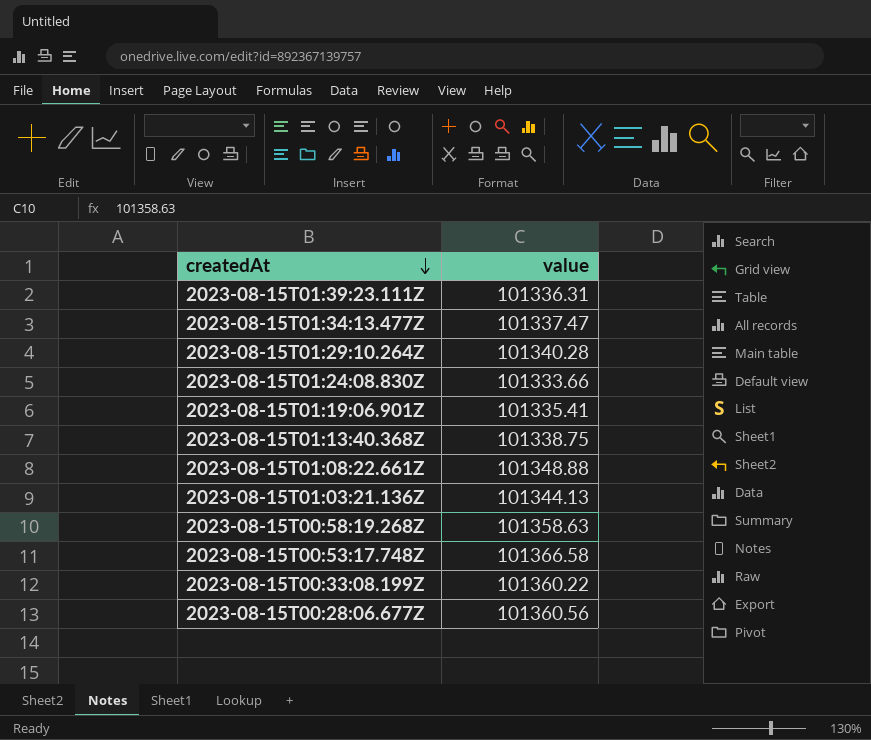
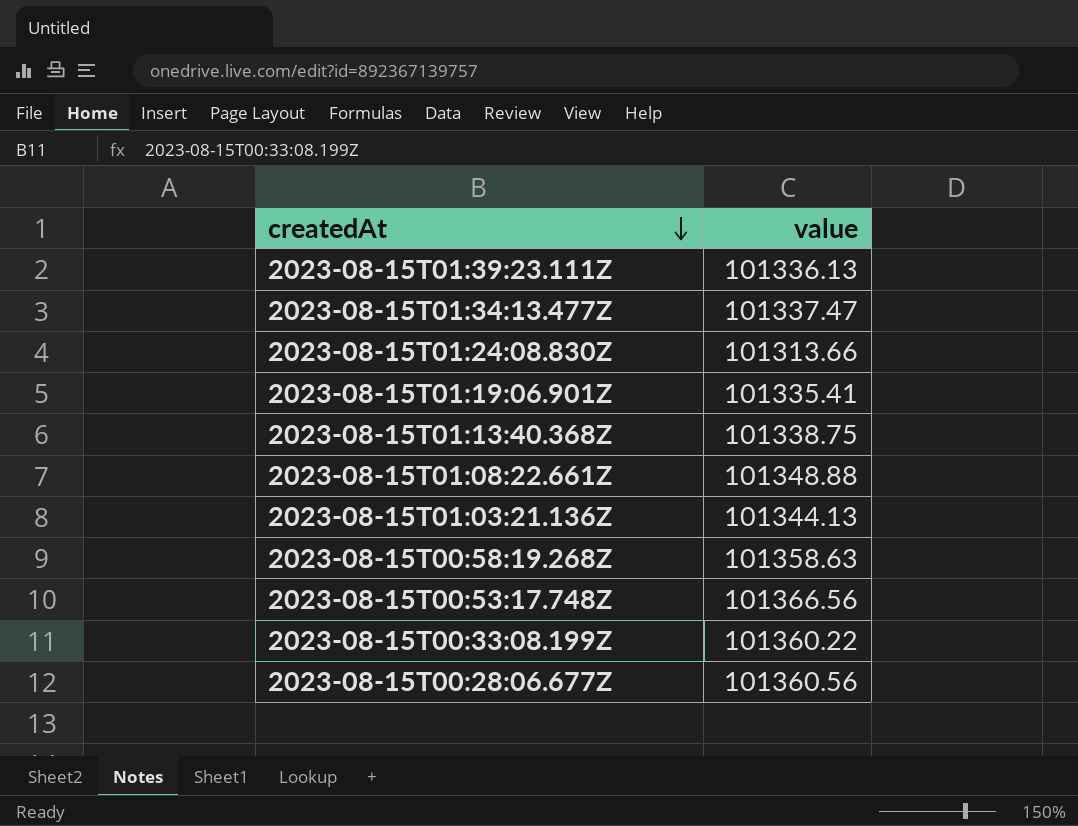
row 2023-08-15T01:29:10.264Z: 101340.28 -> none
2023-08-15T01:39:23.111Z | value: 101336.31 -> 101336.13
2023-08-15T01:24:08.830Z | value: 101333.66 -> 101313.66
2023-08-15T00:53:17.748Z | value: 101366.58 -> 101366.56

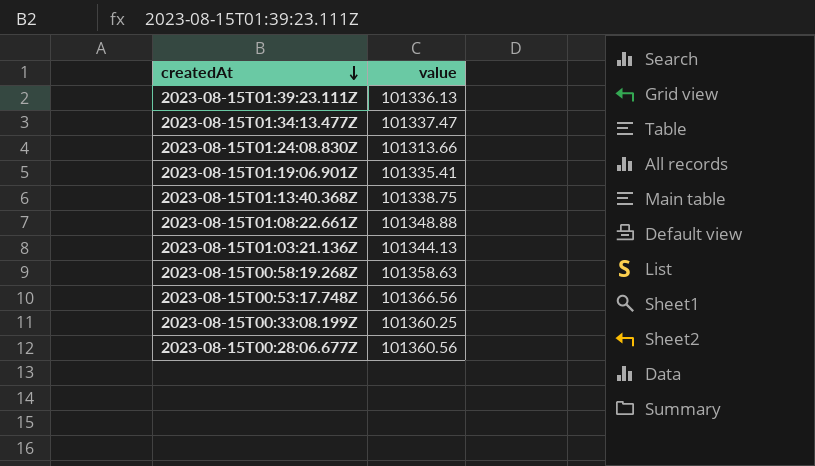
2023-08-15T00:33:08.199Z | value: 101360.22 -> 101360.25

